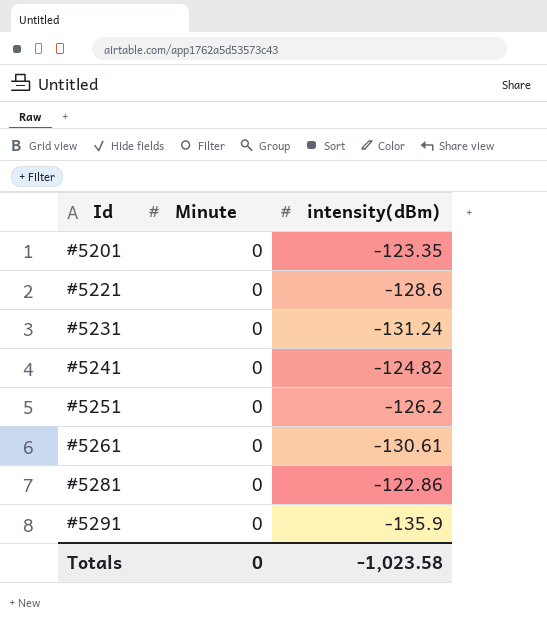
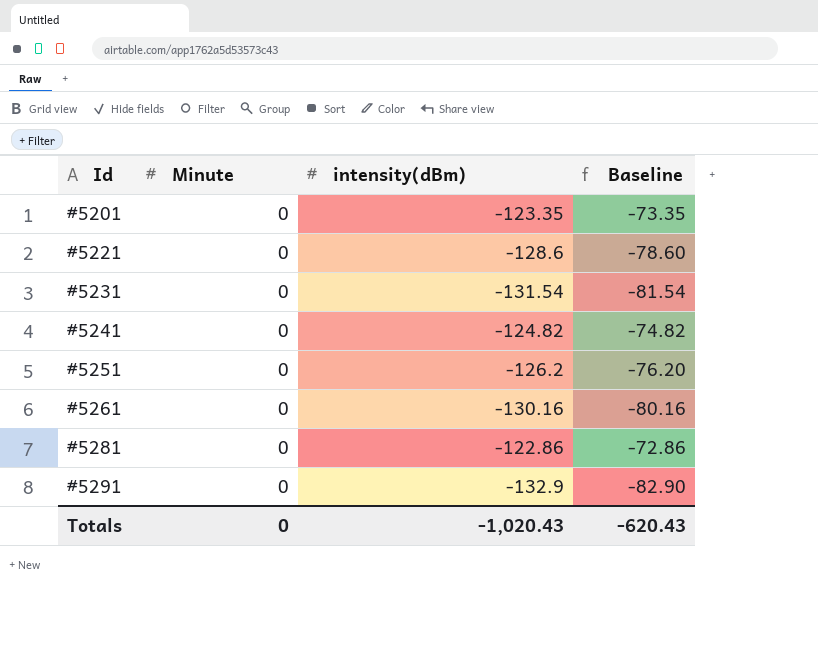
column Baseline | formula: none -> [intensity(dBm)] + 50
#5231 | intensity(dBm): -131.24 -> -131.54
#5261 | intensity(dBm): -130.61 -> -130.16
#5291 | intensity(dBm): -135.9 -> -132.9
Totals | intensity(dBm): -1,023.58 -> -1,020.43

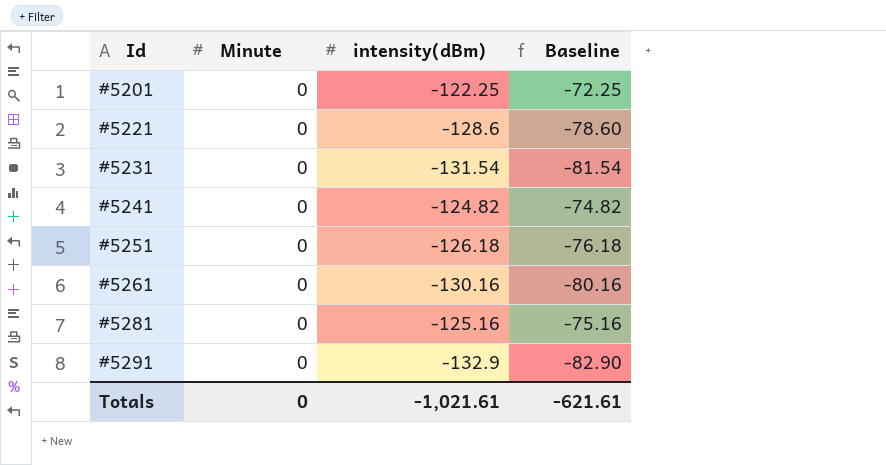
#5201 | intensity(dBm): -123.35 -> -122.25
#5201 | Baseline: -73.35 -> -72.25
#5251 | intensity(dBm): -126.2 -> -126.18
#5251 | Baseline: -76.20 -> -76.18
#5281 | intensity(dBm): -122.86 -> -125.16
#5281 | Baseline: -72.86 -> -75.16
Totals | intensity(dBm): -1,020.43 -> -1,021.61
Totals | Baseline: -620.43 -> -621.61

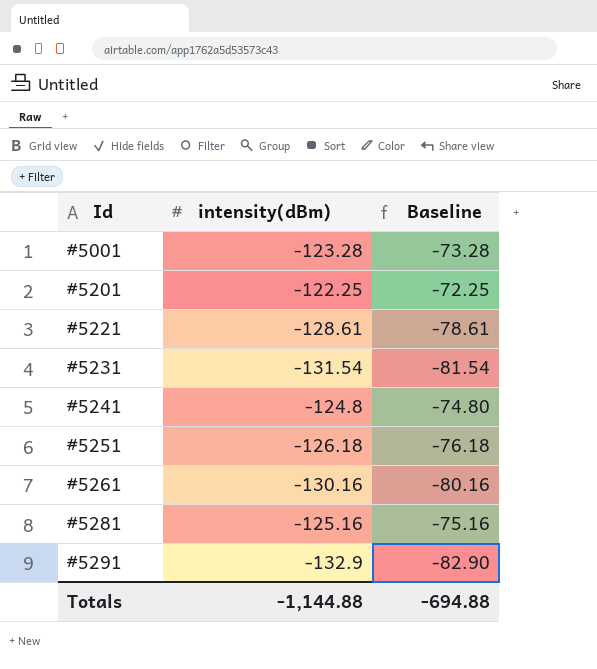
column Minute | position: 2 -> none
row #5001: none -> -123.28 | -73.28
#5221 | intensity(dBm): -128.6 -> -128.61
#5221 | Baseline: -78.60 -> -78.61
#5241 | intensity(dBm): -124.82 -> -124.8
#5241 | Baseline: -74.82 -> -74.80
Totals | intensity(dBm): -1,021.61 -> -1,144.88
Totals | Baseline: -621.61 -> -694.88

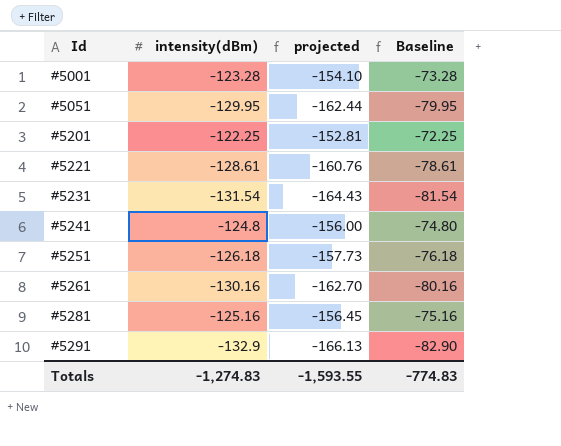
column projected | formula: none -> [intensity(dBm)] * 1.25
row #5051: none -> -129.95 | -162.44 | -79.95
Totals | intensity(dBm): -1,144.88 -> -1,274.83
Totals | Baseline: -694.88 -> -774.83

